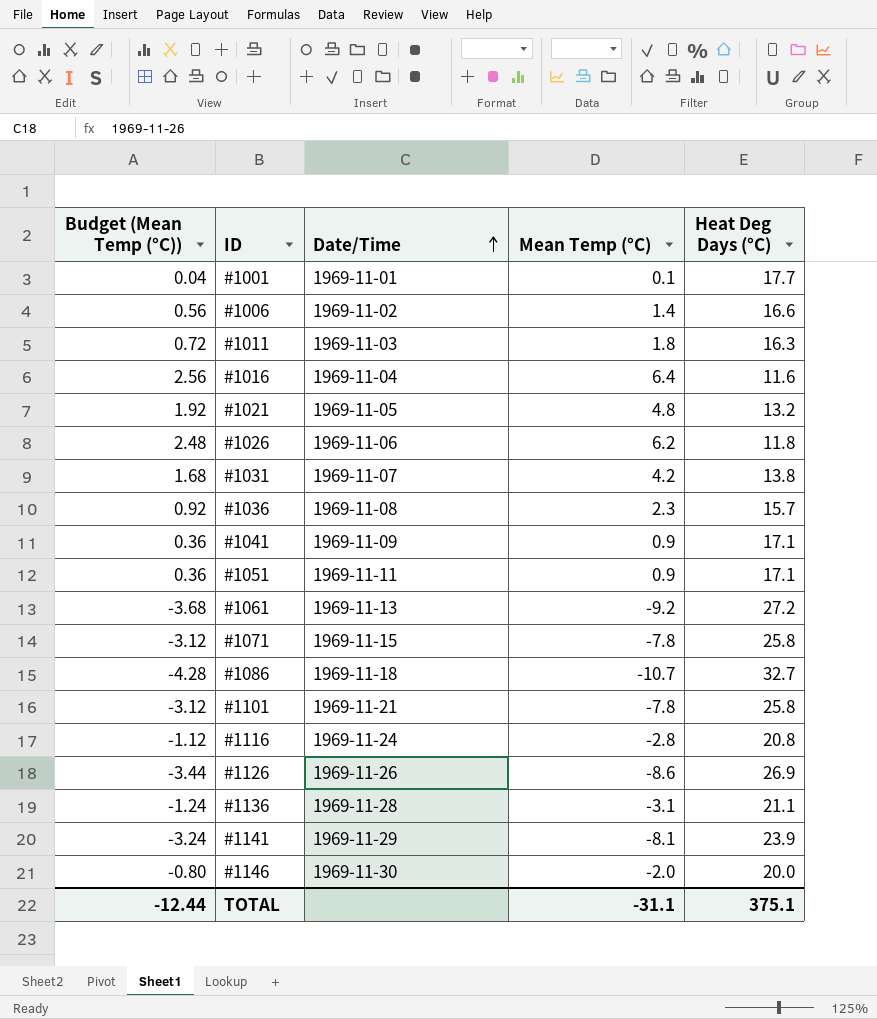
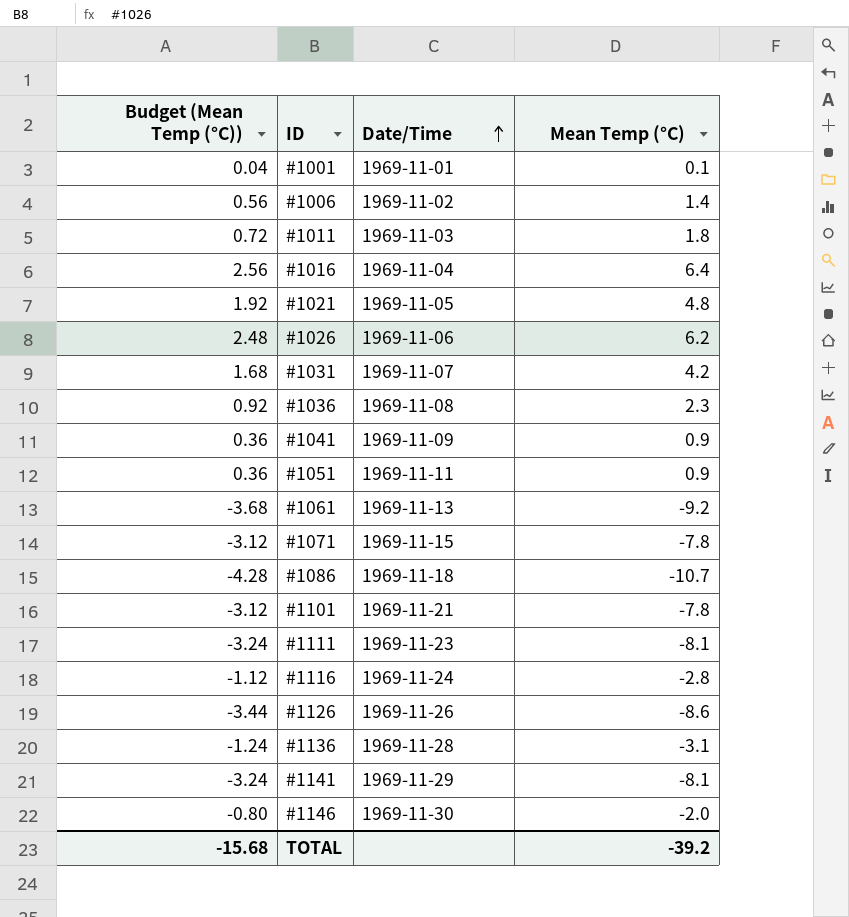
column Heat Deg Days (°C) | position: 5 -> none
row #1111: none -> -3.24 | 1969-11-23 | -8.1
TOTAL | Budget (Mean Temp (°C)): -12.44 -> -15.68
TOTAL | Mean Temp (°C): -31.1 -> -39.2

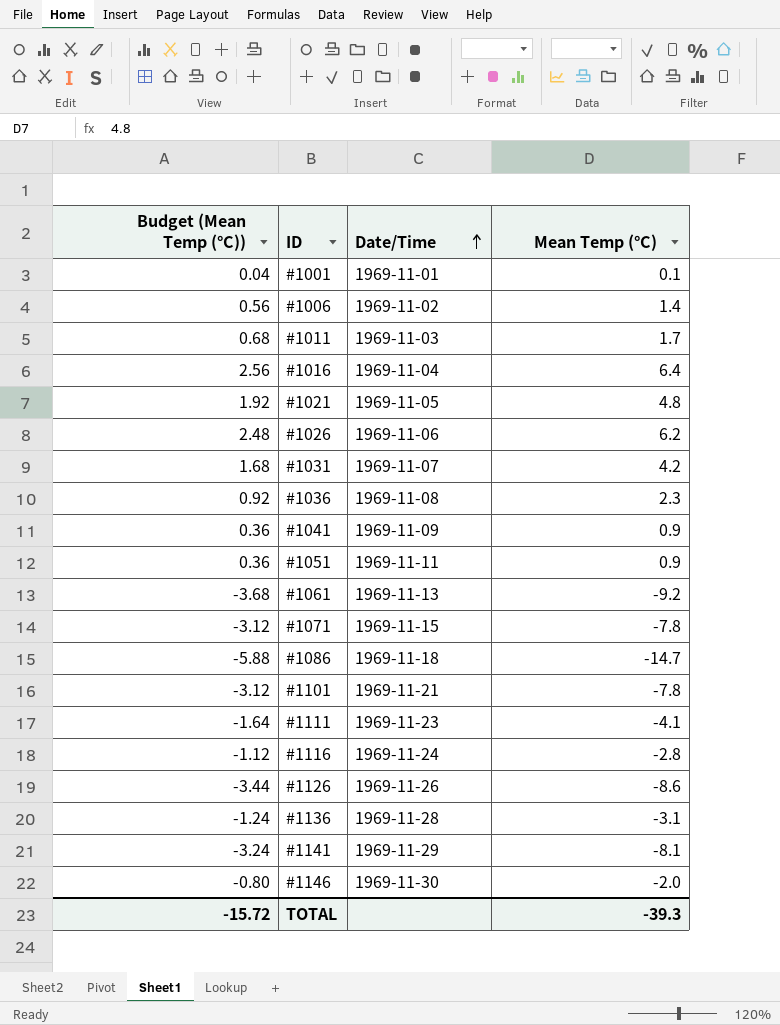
#1011 | Budget (Mean Temp (°C)): 0.72 -> 0.68
#1011 | Mean Temp (°C): 1.8 -> 1.7
#1086 | Budget (Mean Temp (°C)): -4.28 -> -5.88
#1086 | Mean Temp (°C): -10.7 -> -14.7
#1111 | Budget (Mean Temp (°C)): -3.24 -> -1.64
#1111 | Mean Temp (°C): -8.1 -> -4.1
TOTAL | Budget (Mean Temp (°C)): -15.68 -> -15.72
TOTAL | Mean Temp (°C): -39.2 -> -39.3

